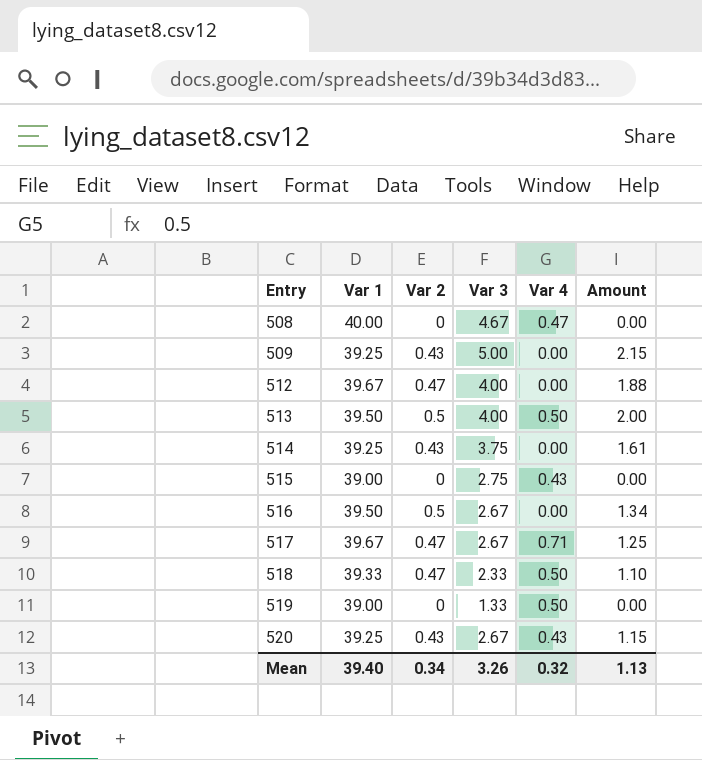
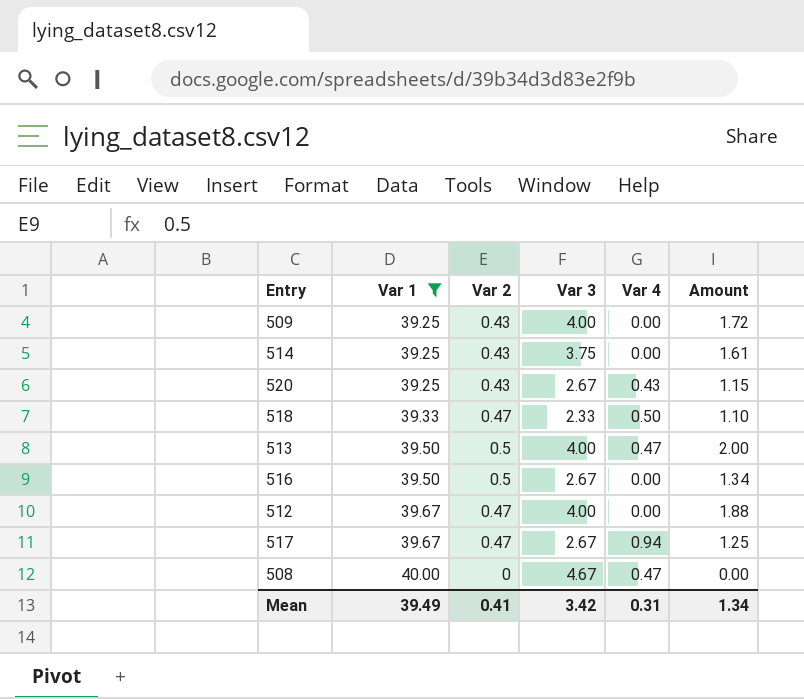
filter: none -> Var 1 != 39.00
row order: Entry ascending -> Var 1 ascending
509 | Var 3: 5.00 -> 4.00
509 | Amount: 2.15 -> 1.72
513 | Var 4: 0.50 -> 0.47
517 | Var 4: 0.71 -> 0.94
Mean | Var 1: 39.40 -> 39.49
Mean | Var 2: 0.34 -> 0.41
Mean | Var 3: 3.26 -> 3.42
Mean | Var 4: 0.32 -> 0.31
Mean | Amount: 1.13 -> 1.34

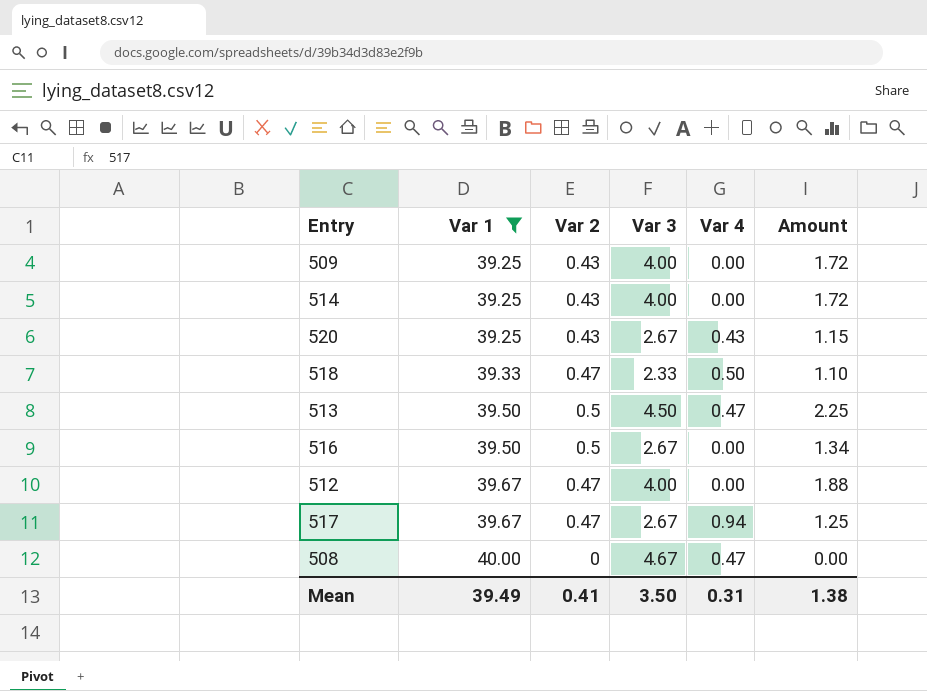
514 | Var 3: 3.75 -> 4.00
514 | Amount: 1.61 -> 1.72
513 | Var 3: 4.00 -> 4.50
513 | Amount: 2.00 -> 2.25
Mean | Var 3: 3.42 -> 3.50
Mean | Amount: 1.34 -> 1.38

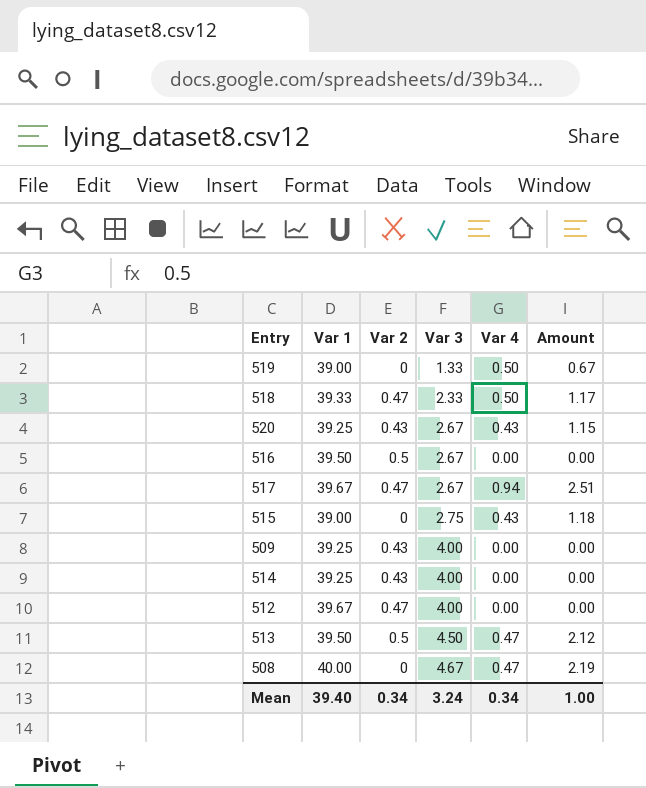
filter: Var 1 != 39.00 -> none
row order: Var 1 ascending -> Var 3 ascending
column Amount | formula: [Var 2] * [Var 3] -> [Var 3] * [Var 4]
Mean | Var 1: 39.49 -> 39.40
Mean | Var 2: 0.41 -> 0.34
Mean | Var 3: 3.50 -> 3.24
Mean | Var 4: 0.31 -> 0.34
Mean | Amount: 1.38 -> 1.00

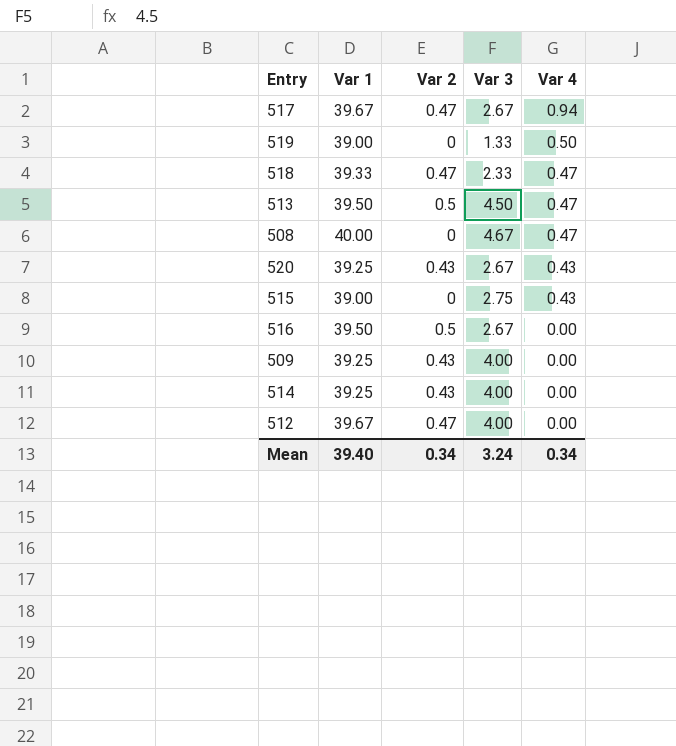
row order: Var 3 ascending -> Var 4 descending
column Amount | formula: [Var 3] * [Var 4] -> none
518 | Var 4: 0.50 -> 0.47

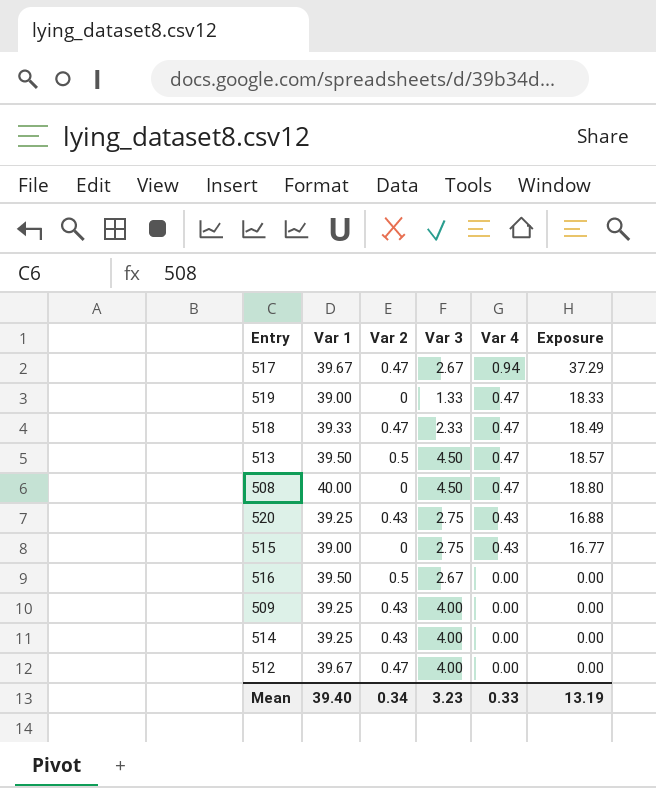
column Exposure | formula: none -> [Var 1] * [Var 4]
519 | Var 4: 0.50 -> 0.47
508 | Var 3: 4.67 -> 4.50
520 | Var 3: 2.67 -> 2.75
Mean | Var 3: 3.24 -> 3.23
Mean | Var 4: 0.34 -> 0.33

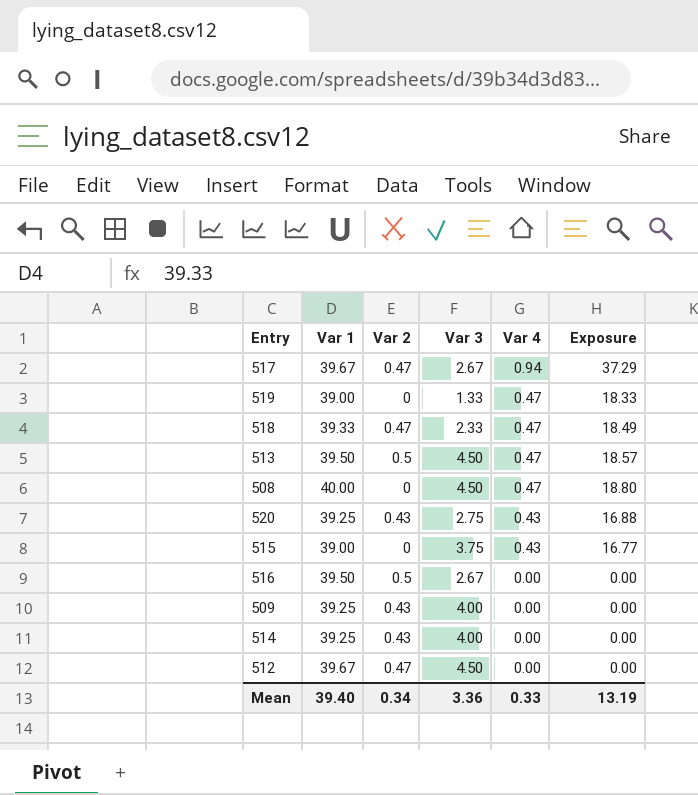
515 | Var 3: 2.75 -> 3.75
512 | Var 3: 4.00 -> 4.50
Mean | Var 3: 3.23 -> 3.36

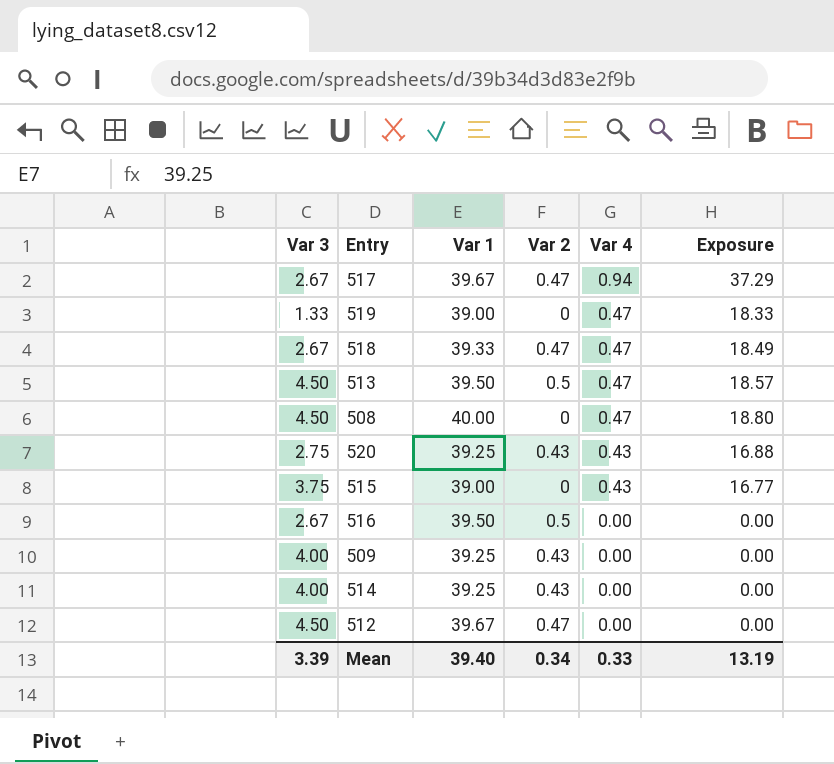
column Var 3 | position: 4 -> 1
518 | Var 3: 2.33 -> 2.67
Mean | Var 3: 3.36 -> 3.39

